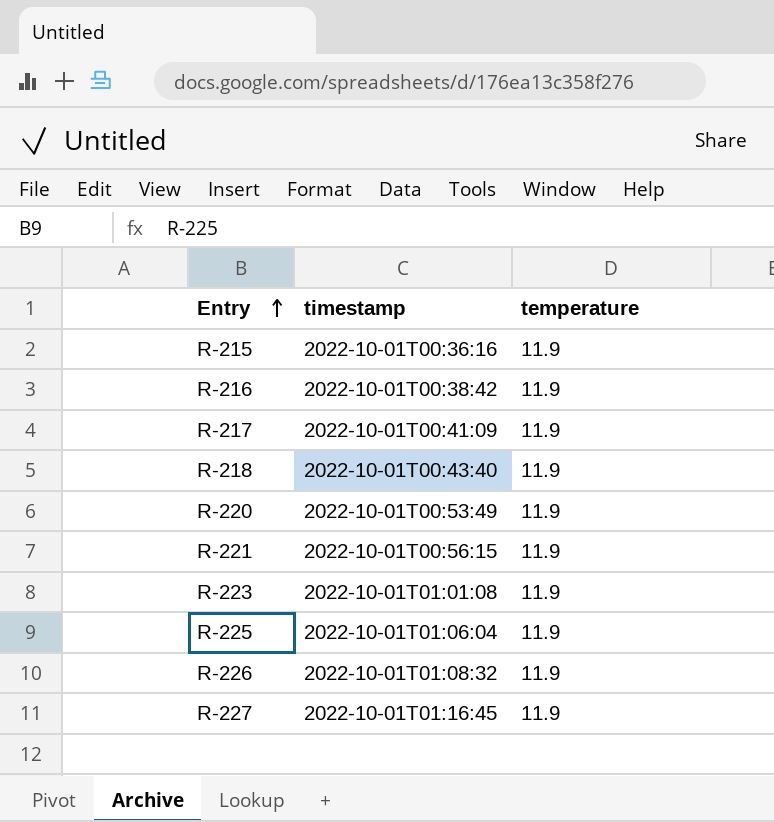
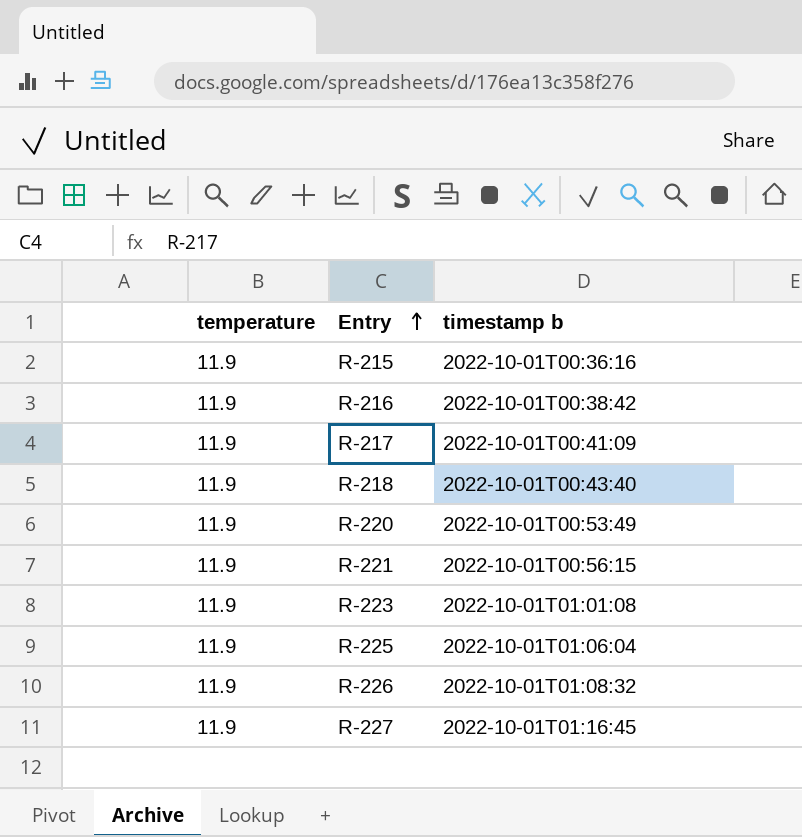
column temperature | position: 3 -> 1
column name: timestamp -> timestamp b

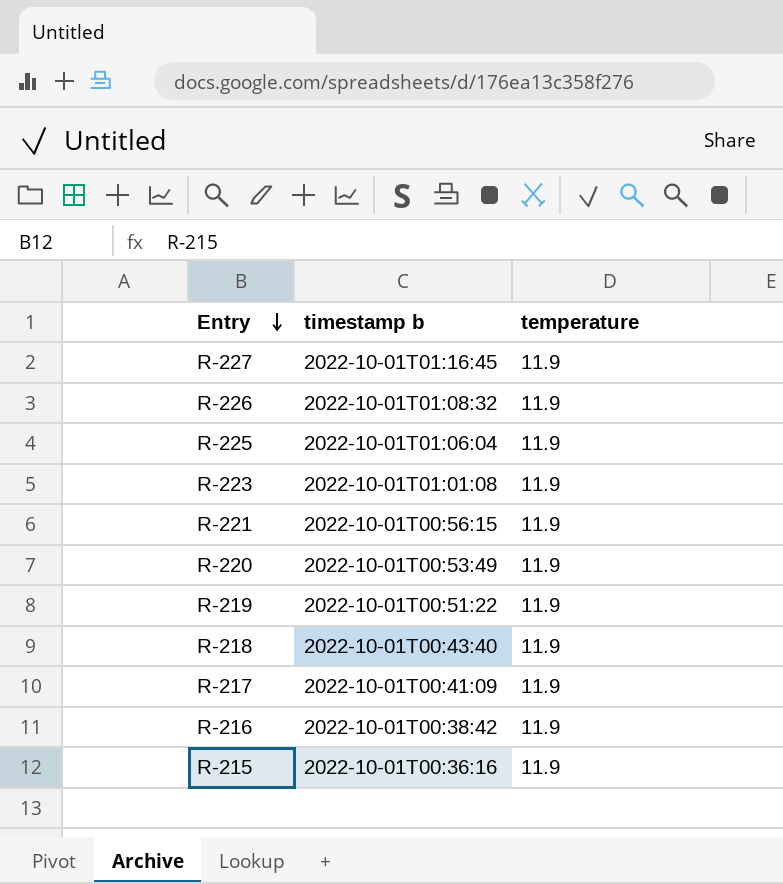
row order: Entry ascending -> Entry descending
column temperature | position: 1 -> 3
row R-219: none -> 2022-10-01T00:51:22 | 11.9

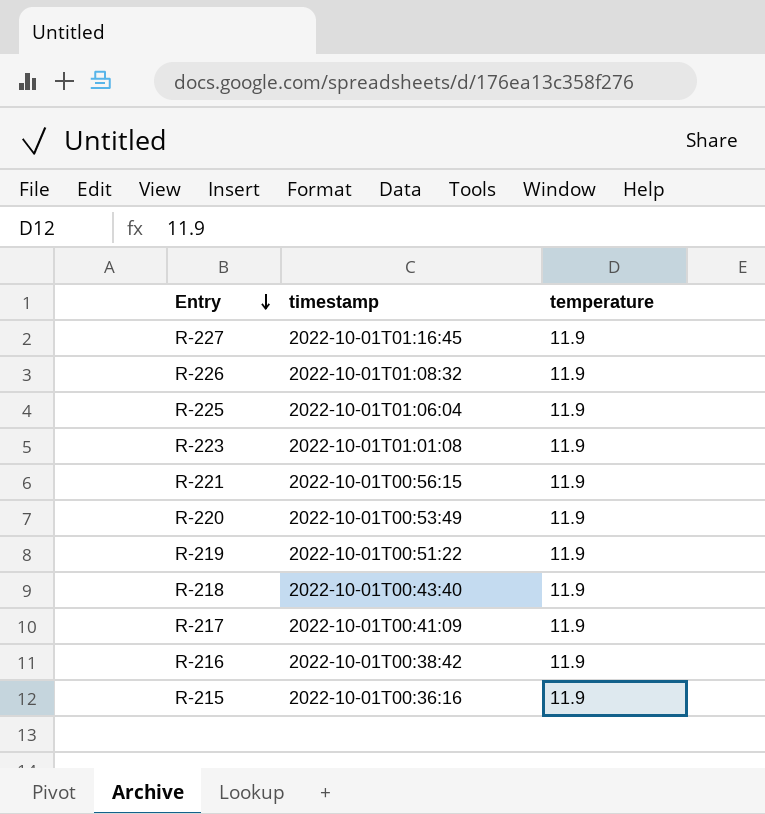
column name: timestamp b -> timestamp

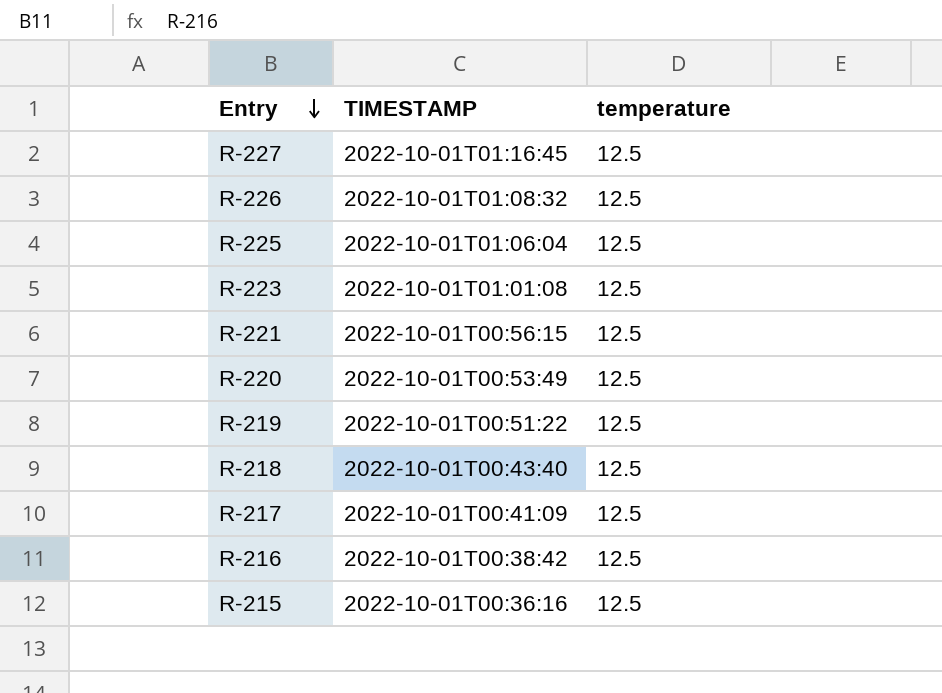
column name: timestamp -> TIMESTAMP
R-227 | temperature: 11.9 -> 12.5
R-226 | temperature: 11.9 -> 12.5
R-225 | temperature: 11.9 -> 12.5
R-223 | temperature: 11.9 -> 12.5
R-221 | temperature: 11.9 -> 12.5
R-220 | temperature: 11.9 -> 12.5
R-219 | temperature: 11.9 -> 12.5
R-218 | temperature: 11.9 -> 12.5
R-217 | temperature: 11.9 -> 12.5
R-216 | temperature: 11.9 -> 12.5
R-215 | temperature: 11.9 -> 12.5

